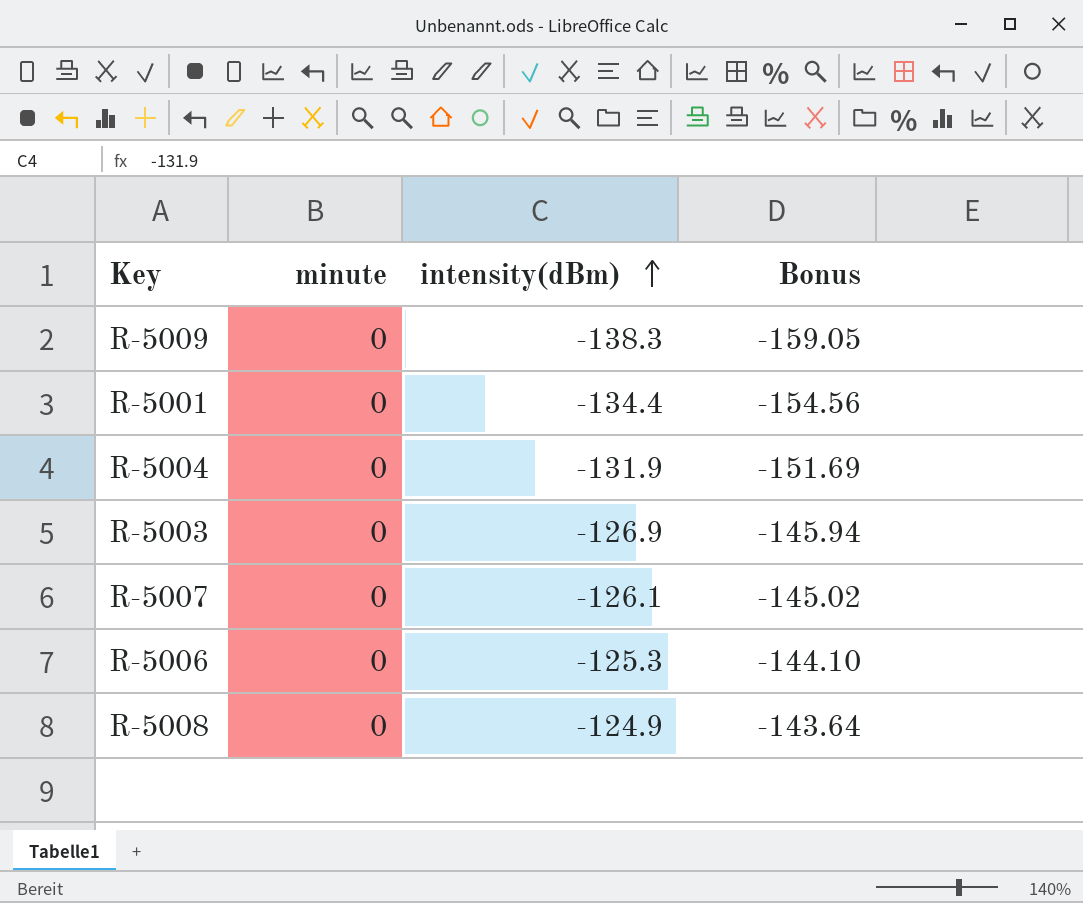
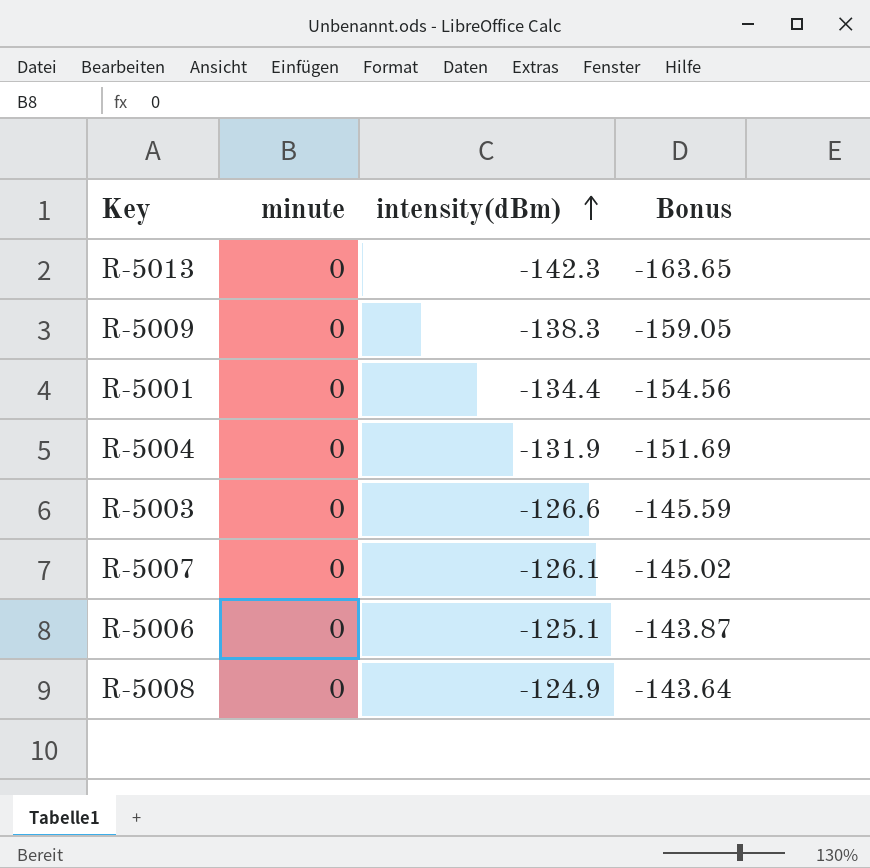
row R-5013: none -> 0 | -142.3 | -163.65
R-5003 | intensity(dBm): -126.9 -> -126.6
R-5003 | Bonus: -145.94 -> -145.59
R-5006 | intensity(dBm): -125.3 -> -125.1
R-5006 | Bonus: -144.10 -> -143.87

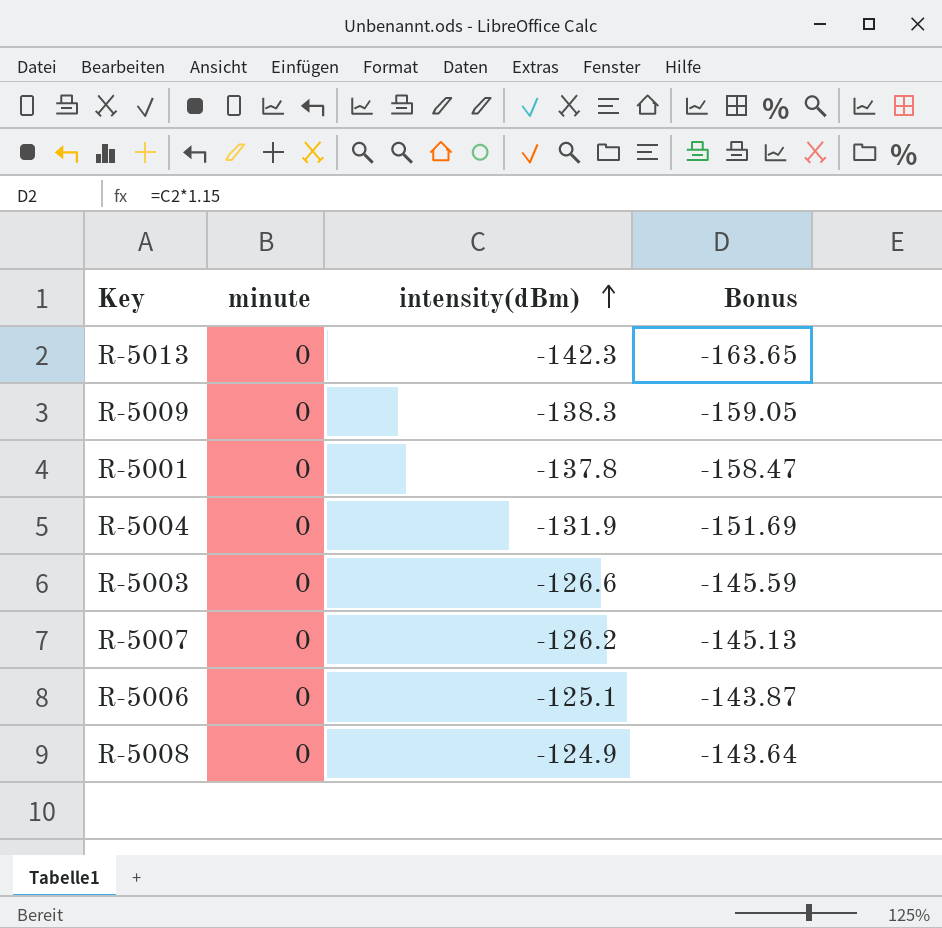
R-5001 | intensity(dBm): -134.4 -> -137.8
R-5001 | Bonus: -154.56 -> -158.47
R-5007 | intensity(dBm): -126.1 -> -126.2
R-5007 | Bonus: -145.02 -> -145.13

